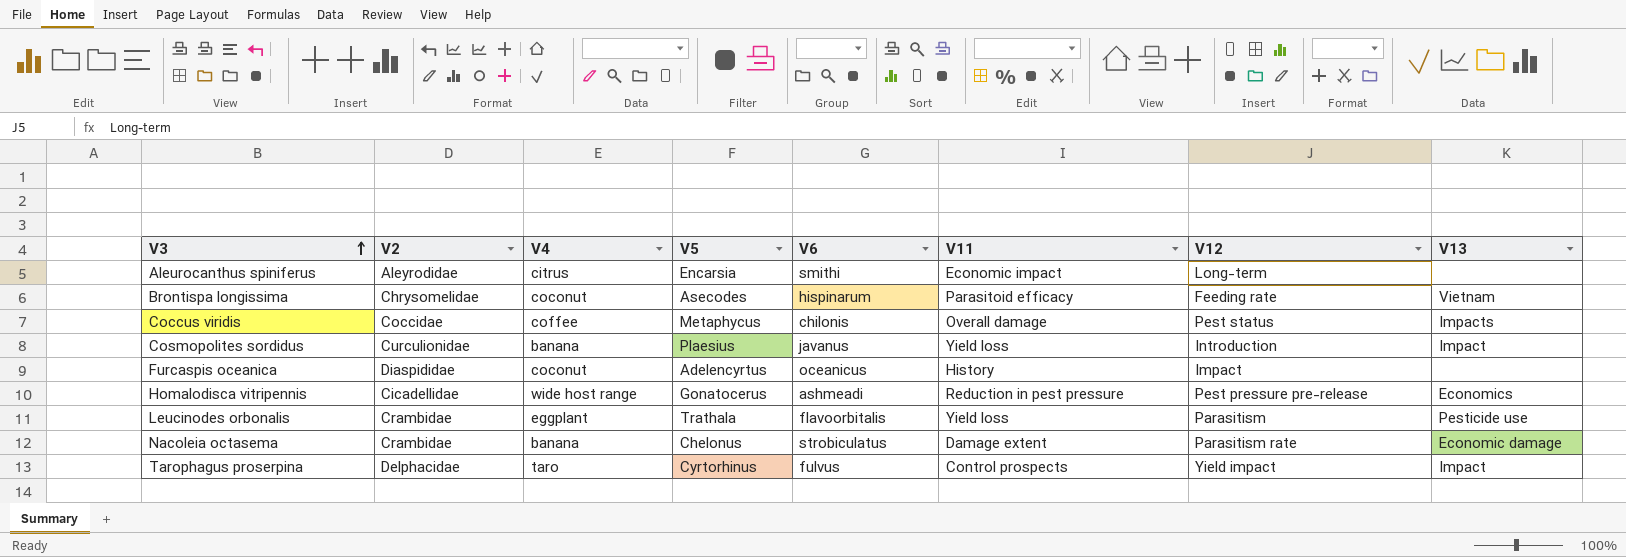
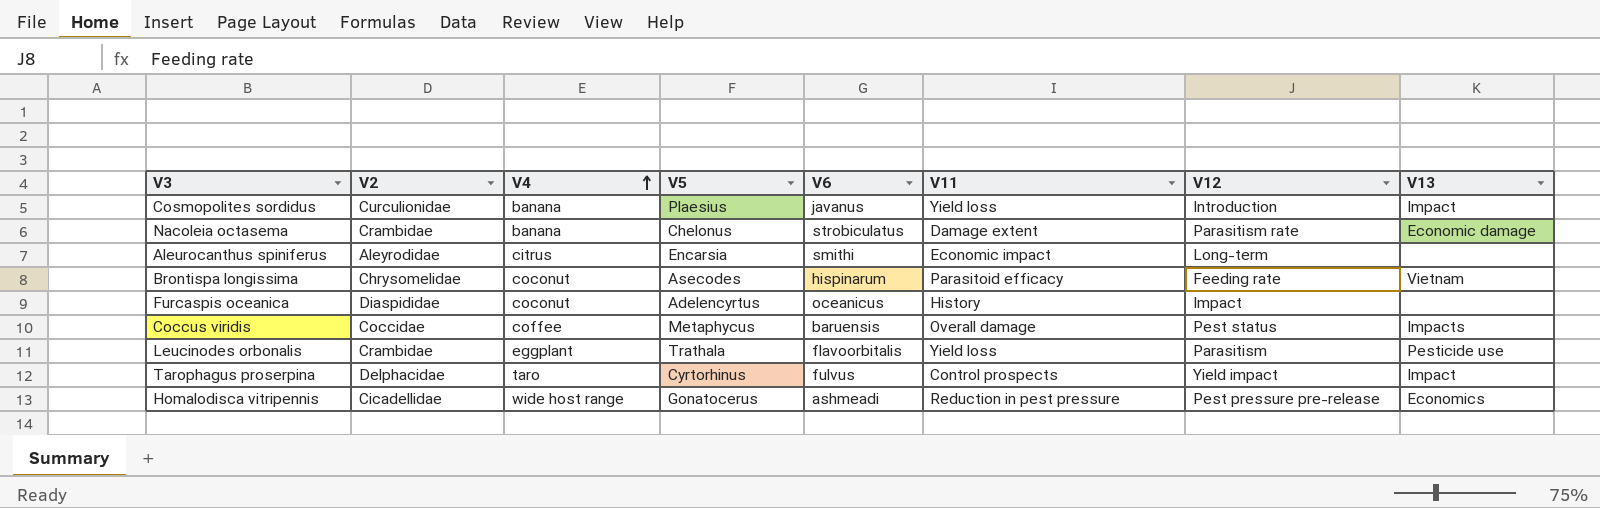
row order: V3 ascending -> V4 ascending
Coccus viridis | V6: chilonis -> baruensis

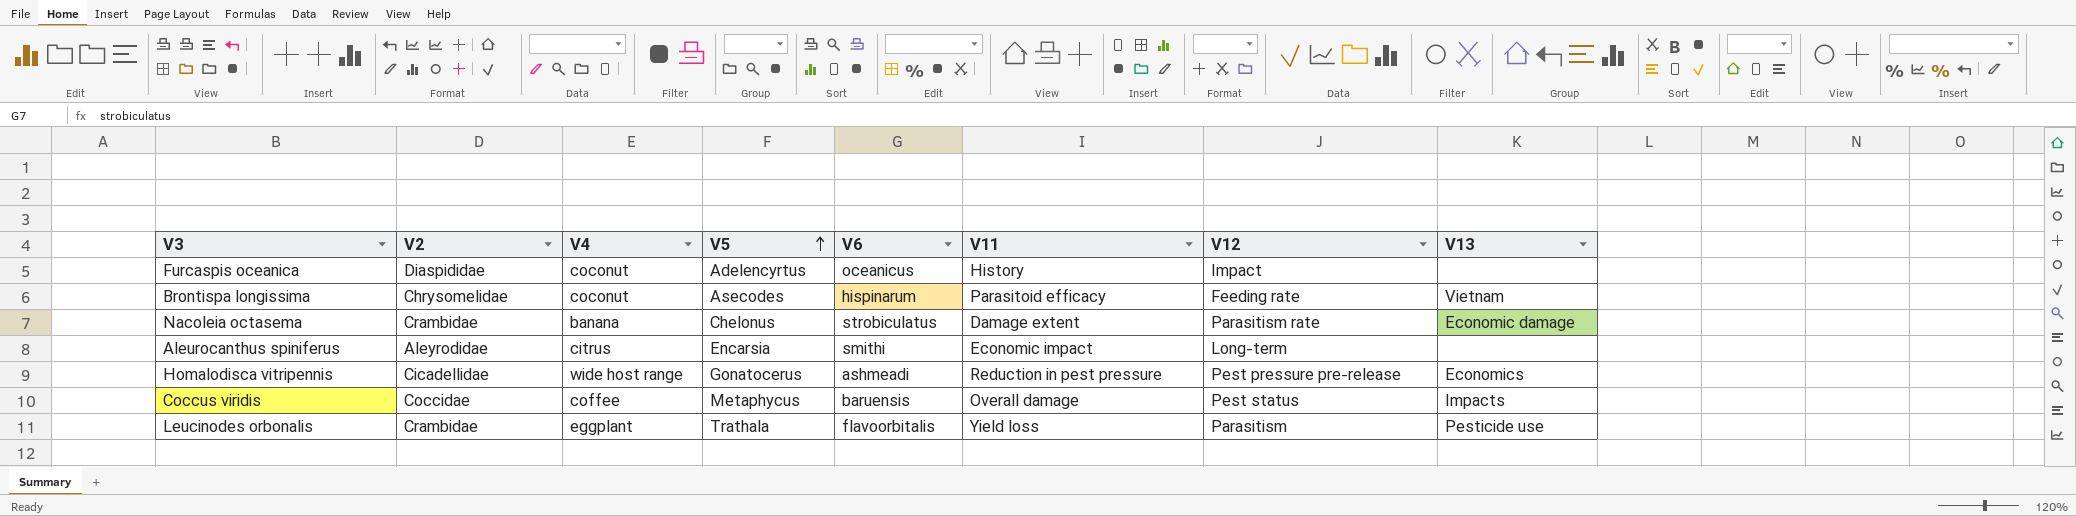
row order: V4 ascending -> V5 ascending
row Cosmopolites sordidus: Curculionidae | banana | Plaesius | javanus | Yield loss | Introduction | Impact -> none
row Tarophagus proserpina: Delphacidae | taro | Cyrtorhinus | fulvus | Control prospects | Yield impact | Impact -> none

